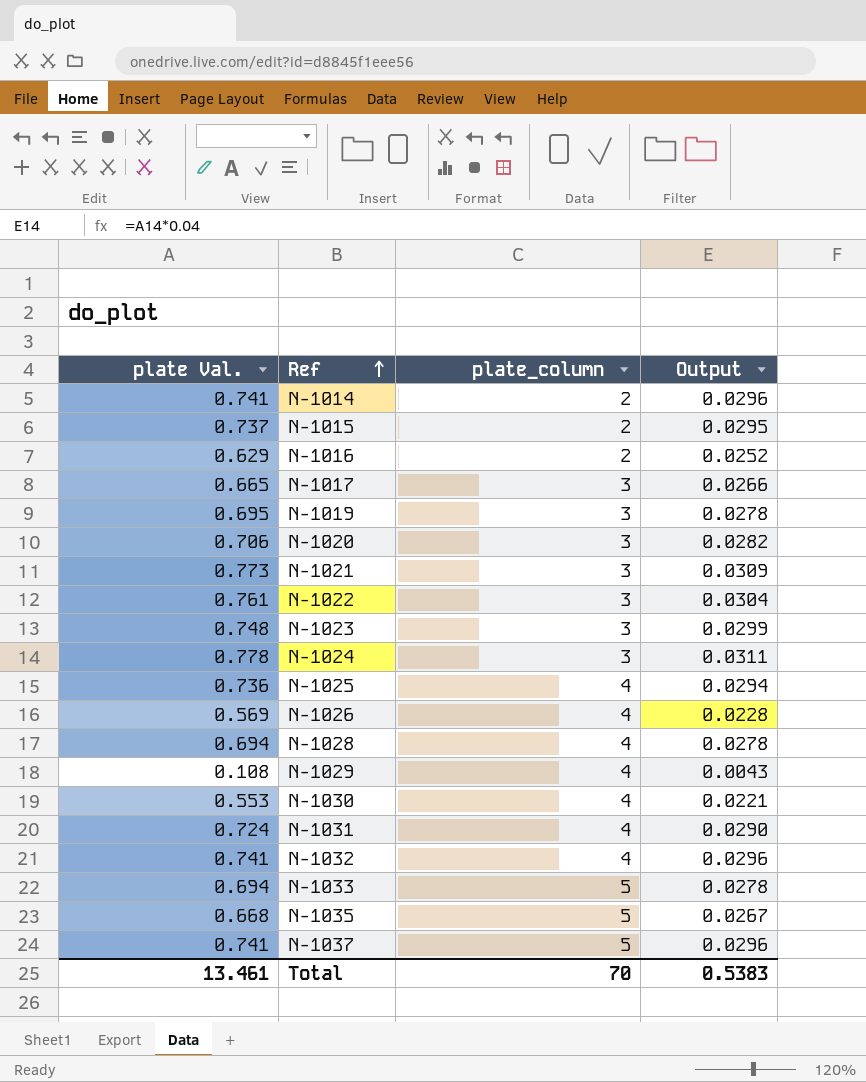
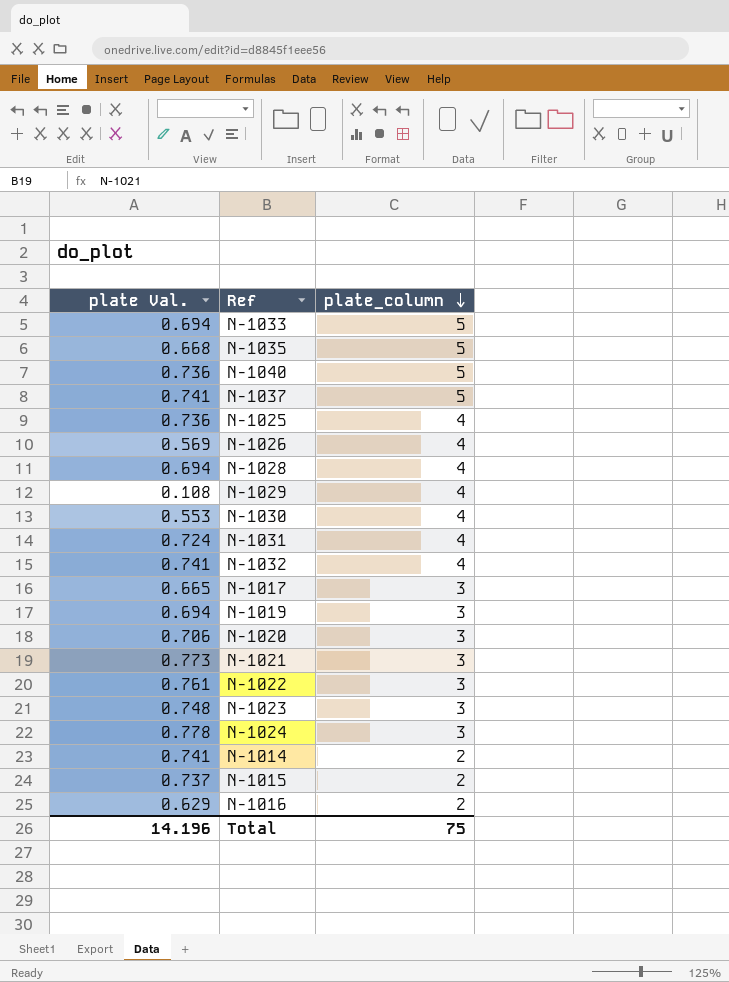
row order: Ref ascending -> plate_column descending
column Output | formula: [plate Val.] * 0.04 -> none
row N-1040: none -> 0.736 | 5
N-1019 | plate Val.: 0.695 -> 0.694
Total | plate Val.: 13.461 -> 14.196
Total | plate_column: 70 -> 75

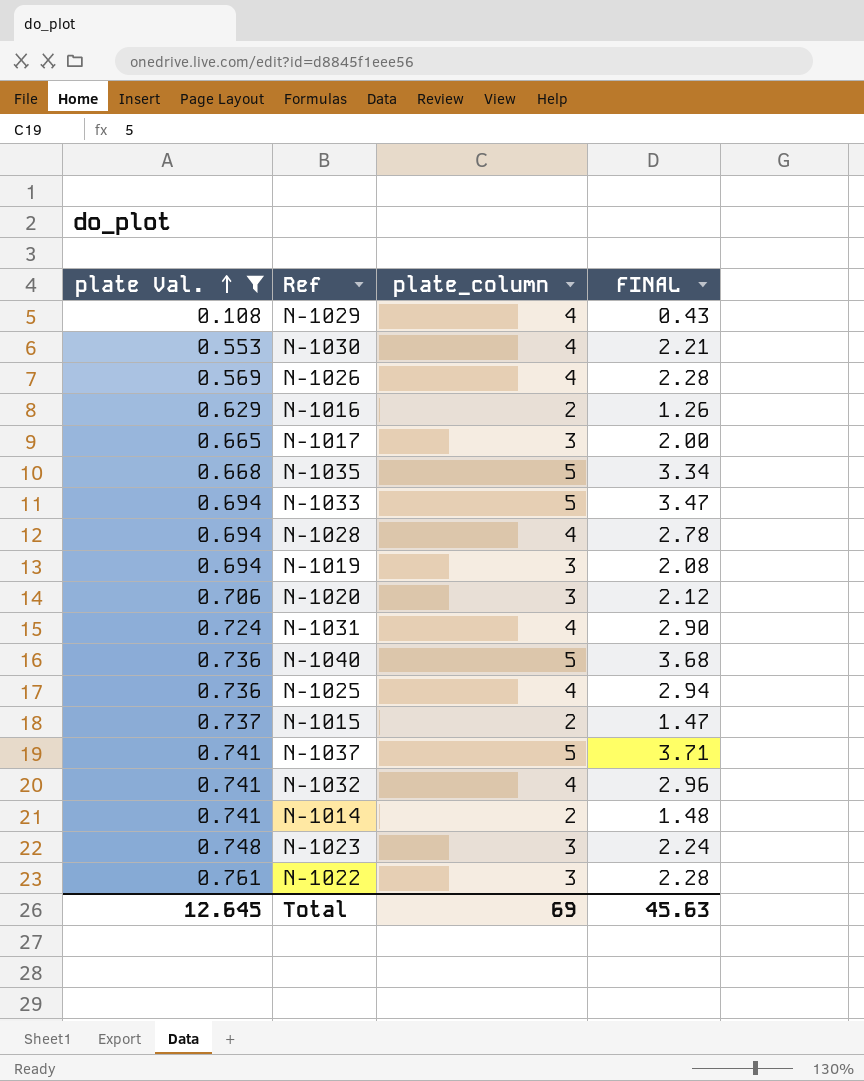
filter: none -> plate Val. <= 0.761
row order: plate_column descending -> plate Val. ascending
column FINAL | formula: none -> [plate Val.] * [plate_column]
Total | plate Val.: 14.196 -> 12.645
Total | plate_column: 75 -> 69

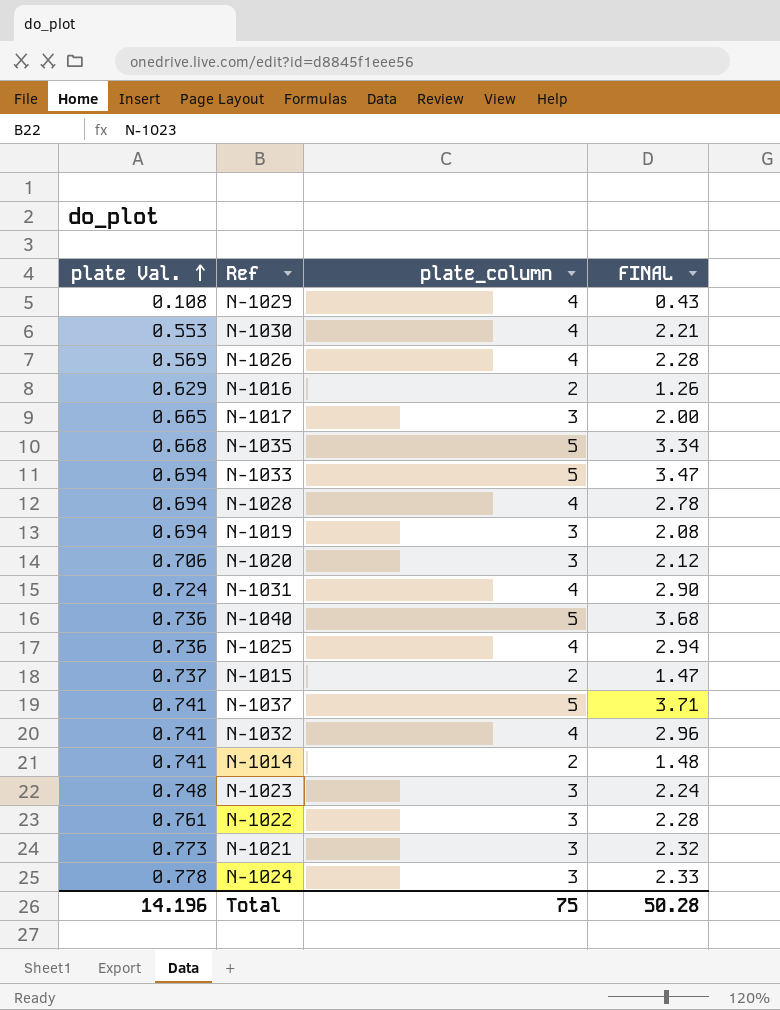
filter: plate Val. <= 0.761 -> none
Total | plate Val.: 12.645 -> 14.196
Total | plate_column: 69 -> 75
Total | FINAL: 45.63 -> 50.28

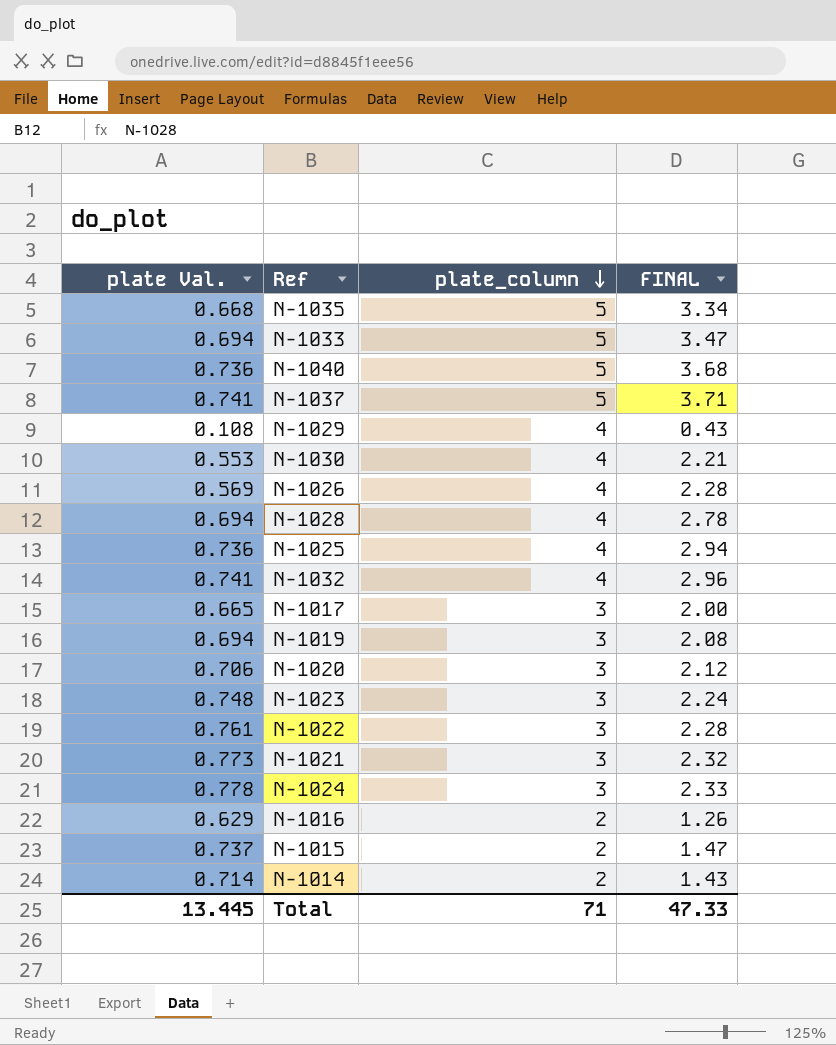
row order: plate Val. ascending -> plate_column descending
row N-1031: 0.724 | 4 | 2.90 -> none
N-1014 | plate Val.: 0.741 -> 0.714
N-1014 | FINAL: 1.48 -> 1.43
Total | plate Val.: 14.196 -> 13.445
Total | plate_column: 75 -> 71
Total | FINAL: 50.28 -> 47.33

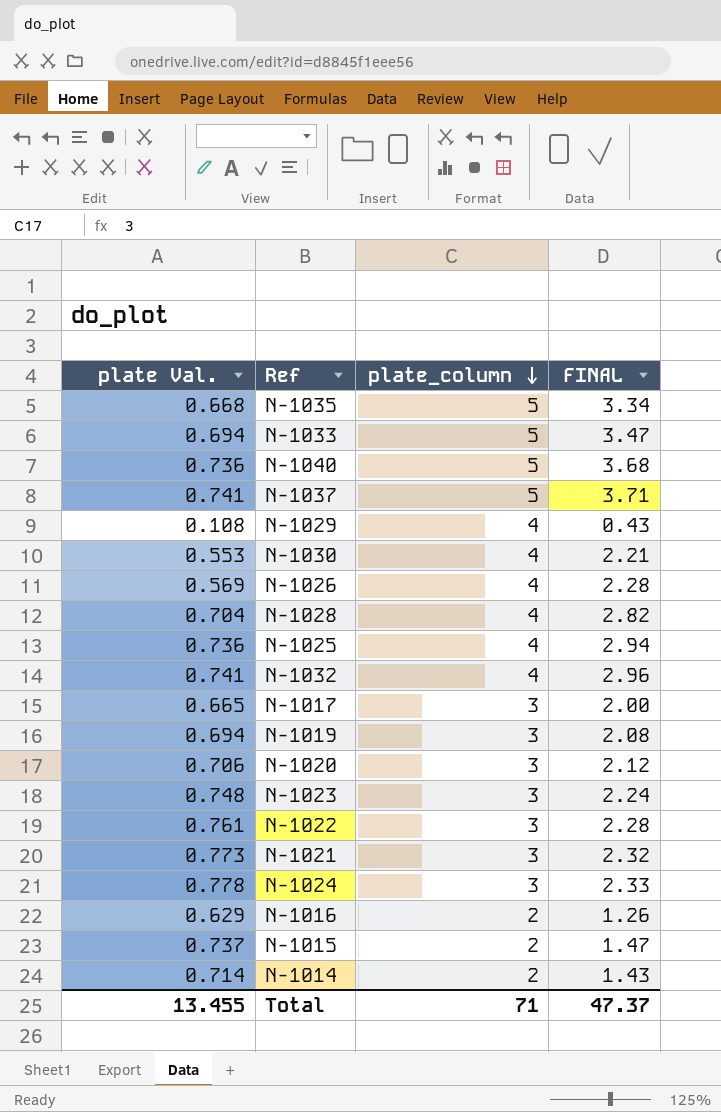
N-1028 | plate Val.: 0.694 -> 0.704
N-1028 | FINAL: 2.78 -> 2.82
Total | plate Val.: 13.445 -> 13.455
Total | FINAL: 47.33 -> 47.37

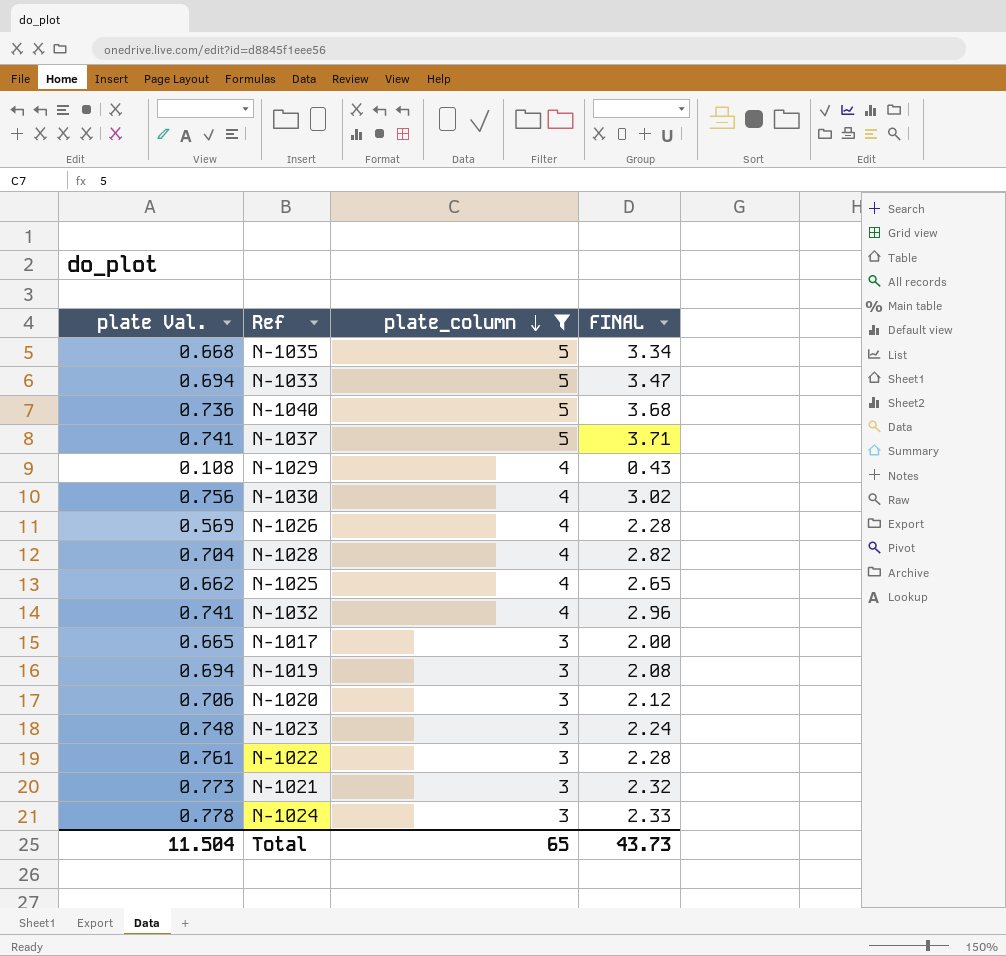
filter: none -> plate_column != 2
N-1030 | plate Val.: 0.553 -> 0.756
N-1030 | FINAL: 2.21 -> 3.02
N-1025 | plate Val.: 0.736 -> 0.662
N-1025 | FINAL: 2.94 -> 2.65
Total | plate Val.: 13.455 -> 11.504
Total | plate_column: 71 -> 65
Total | FINAL: 47.37 -> 43.73

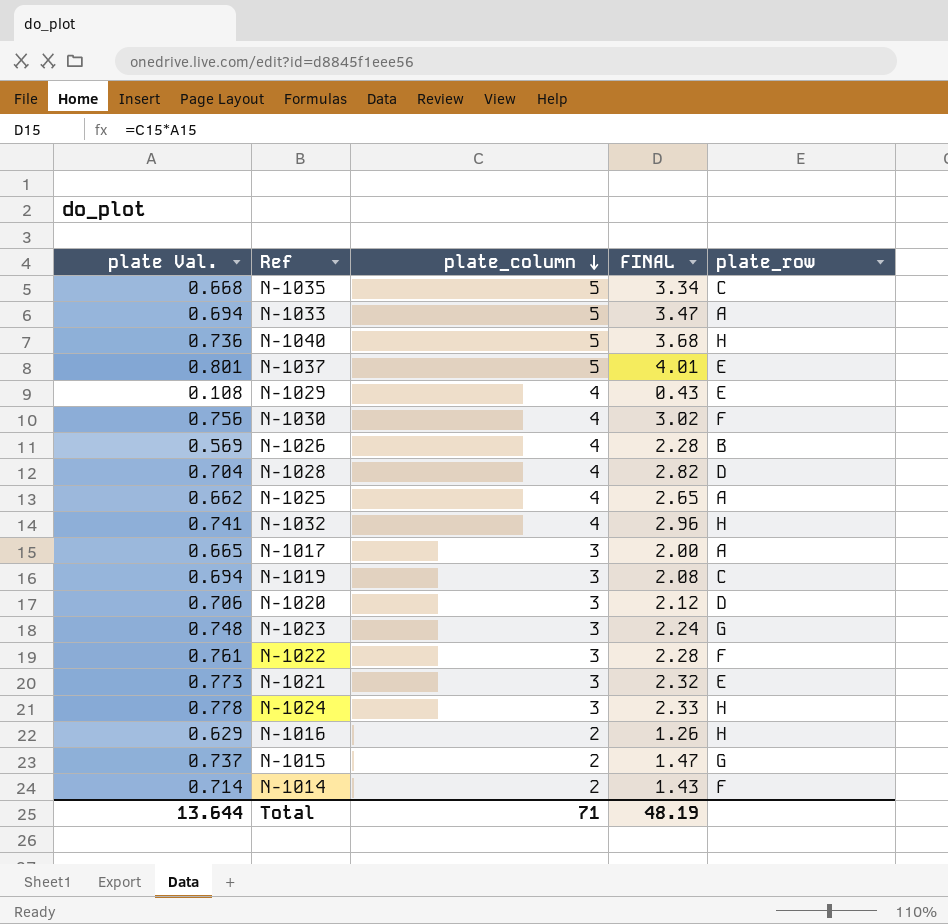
filter: plate_column != 2 -> none
column plate_row | position: none -> 5
N-1037 | plate Val.: 0.741 -> 0.801
N-1037 | FINAL: 3.71 -> 4.01
Total | plate Val.: 11.504 -> 13.644
Total | plate_column: 65 -> 71
Total | FINAL: 43.73 -> 48.19

